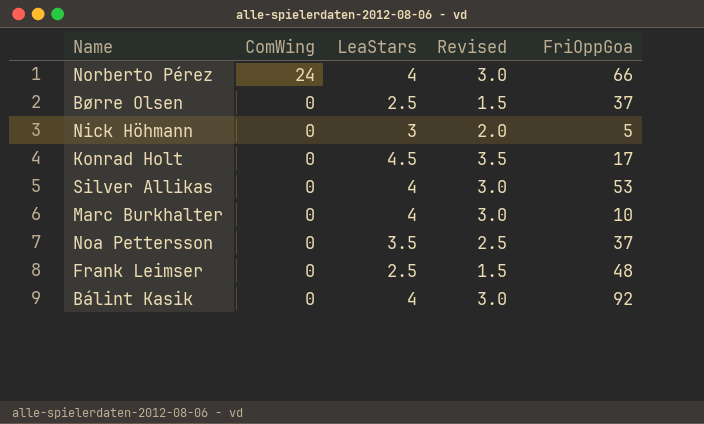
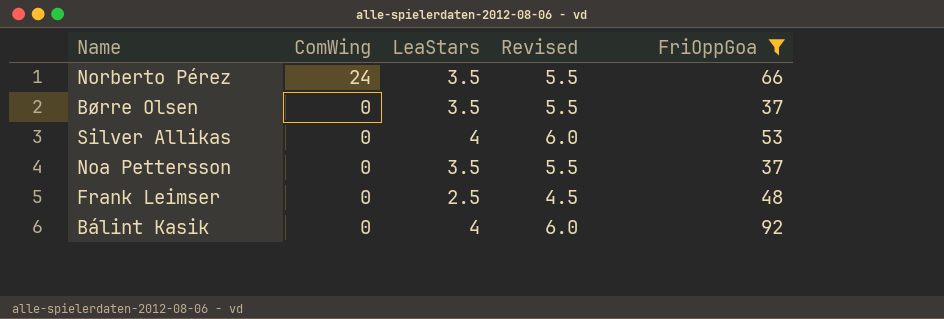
filter: none -> FriOppGoa >= 37
column Revised | formula: [LeaStars] - 1 -> [LeaStars] + 2
Norberto Pérez | LeaStars: 4 -> 3.5
Børre Olsen | LeaStars: 2.5 -> 3.5

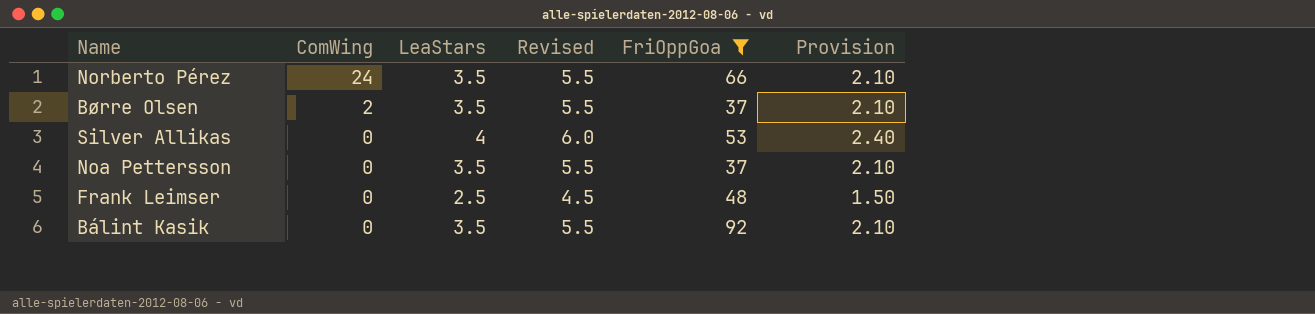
column Provision | formula: none -> [LeaStars] * 0.6
Børre Olsen | ComWing: 0 -> 2
Bálint Kasik | LeaStars: 4 -> 3.5
Bálint Kasik | Revised: 6.0 -> 5.5

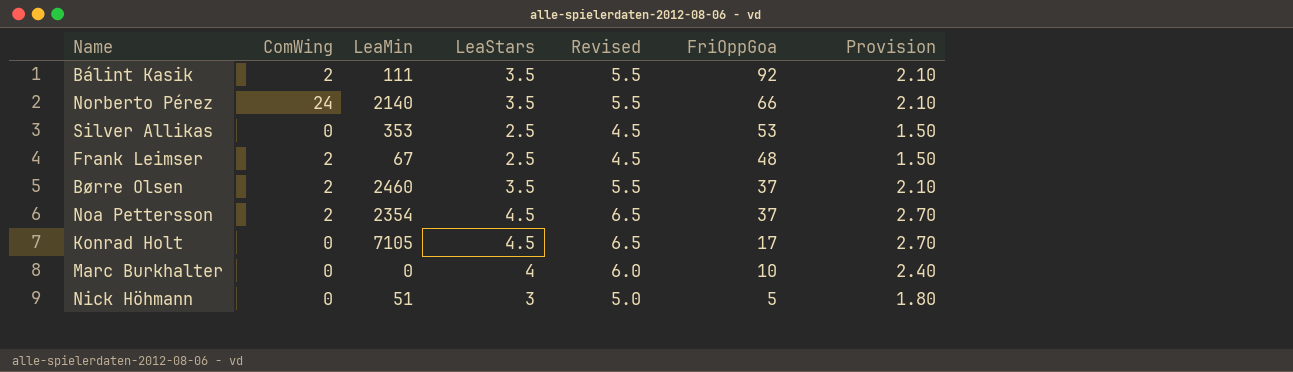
filter: FriOppGoa >= 37 -> none
row order: ComWing descending -> FriOppGoa descending
column LeaMin | position: none -> 3
Bálint Kasik | ComWing: 0 -> 2
Silver Allikas | LeaStars: 4 -> 2.5
Silver Allikas | Revised: 6.0 -> 4.5
Silver Allikas | Provision: 2.40 -> 1.50
Frank Leimser | ComWing: 0 -> 2
Noa Pettersson | ComWing: 0 -> 2
Noa Pettersson | LeaStars: 3.5 -> 4.5
Noa Pettersson | Revised: 5.5 -> 6.5
Noa Pettersson | Provision: 2.10 -> 2.70

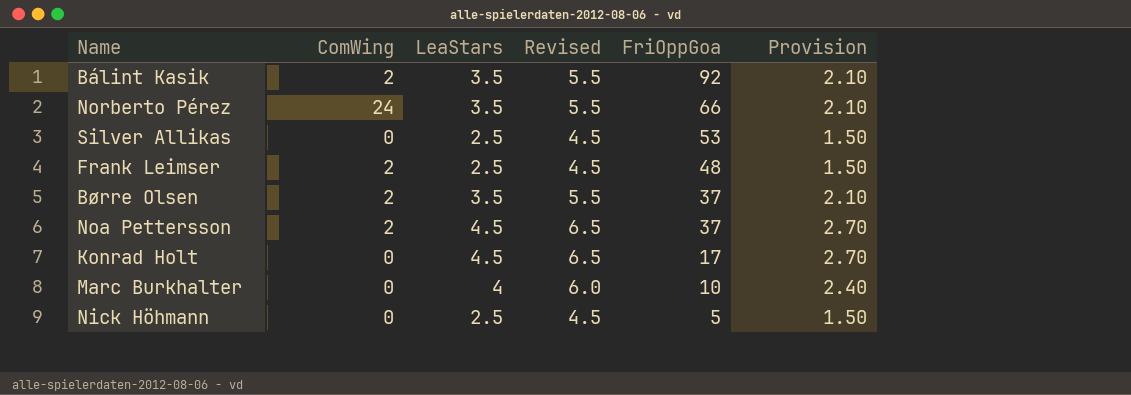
column LeaMin | position: 3 -> none
Nick Höhmann | LeaStars: 3 -> 2.5
Nick Höhmann | Revised: 5.0 -> 4.5
Nick Höhmann | Provision: 1.80 -> 1.50

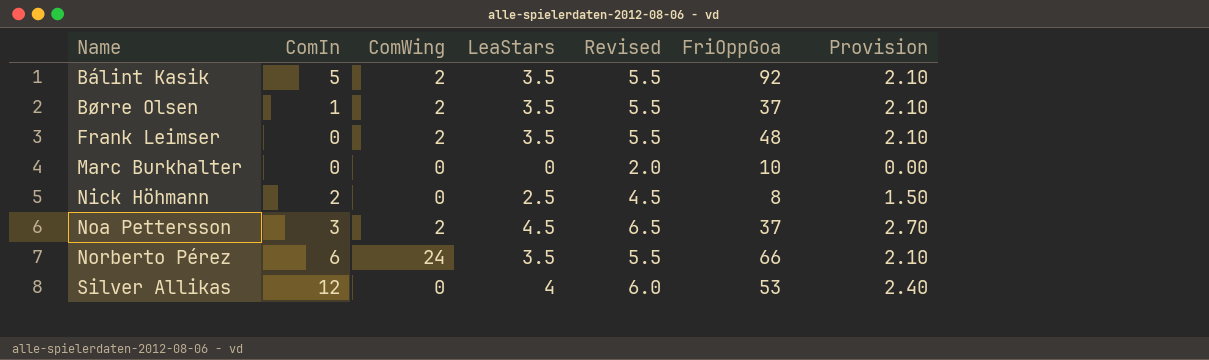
row order: FriOppGoa descending -> Name ascending
column ComIn | position: none -> 2
row Konrad Holt: 0 | 4.5 | 6.5 | 17 | 2.70 -> none
Frank Leimser | LeaStars: 2.5 -> 3.5
Frank Leimser | Revised: 4.5 -> 5.5
Frank Leimser | Provision: 1.50 -> 2.10
Marc Burkhalter | LeaStars: 4 -> 0
Marc Burkhalter | Revised: 6.0 -> 2.0
Marc Burkhalter | Provision: 2.40 -> 0.00
Nick Höhmann | FriOppGoa: 5 -> 8
Silver Allikas | LeaStars: 2.5 -> 4
Silver Allikas | Revised: 4.5 -> 6.0
Silver Allikas | Provision: 1.50 -> 2.40

